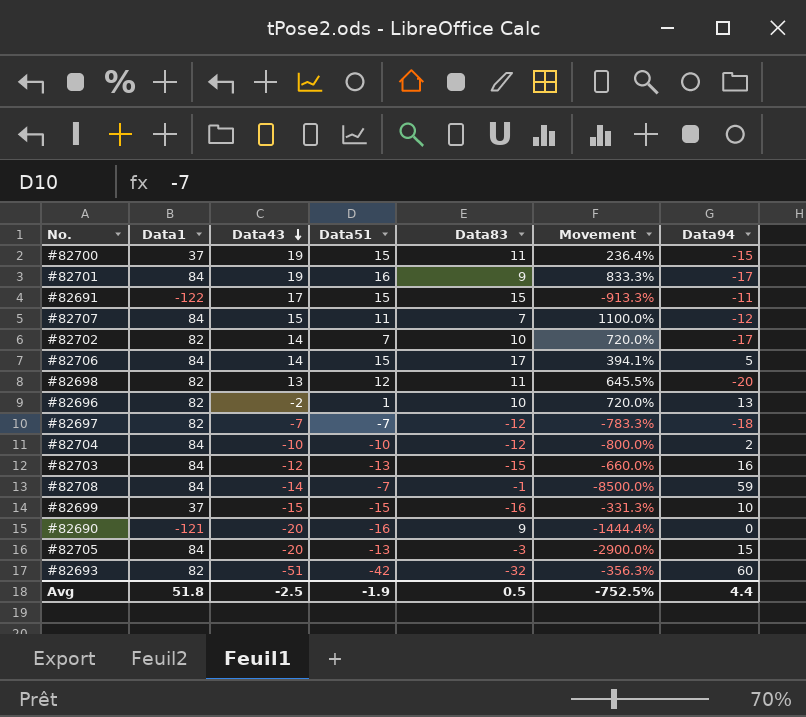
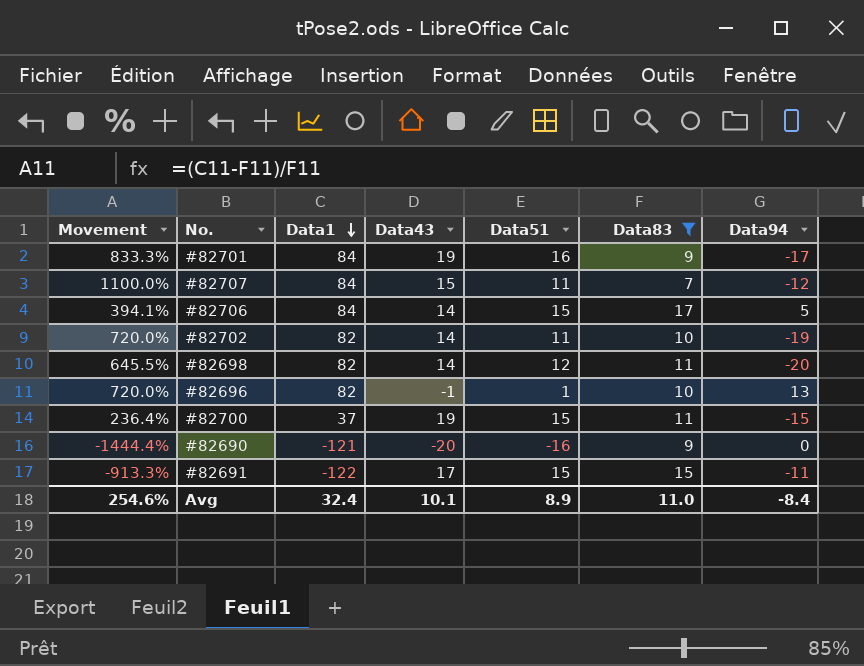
filter: none -> Data83 >= 7
row order: Data43 descending -> Data1 descending
column Movement | position: 6 -> 1
#82702 | Data51: 7 -> 11
#82702 | Data94: -17 -> -19
#82698 | Data43: 13 -> 14
#82696 | Data43: -2 -> -1
Avg | Movement: -752.5% -> 254.6%
Avg | Data1: 51.8 -> 32.4
Avg | Data43: -2.5 -> 10.1
Avg | Data51: -1.9 -> 8.9
Avg | Data83: 0.5 -> 11.0
Avg | Data94: 4.4 -> -8.4

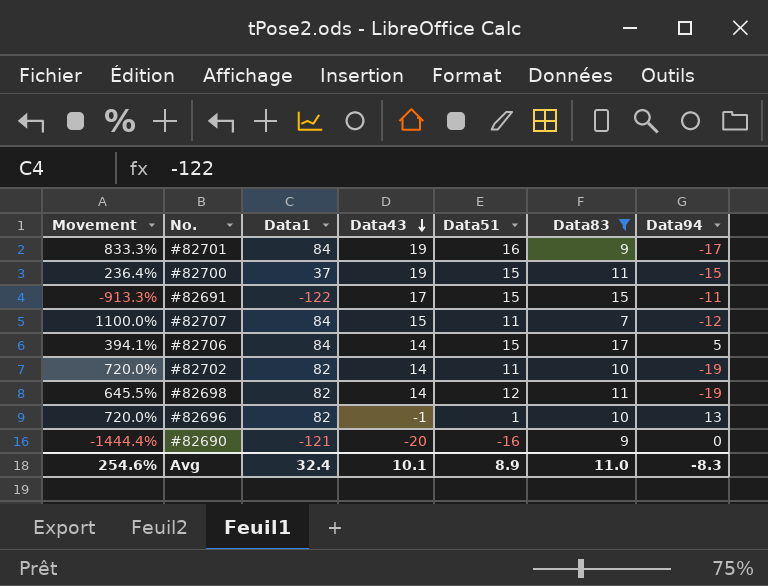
row order: Data1 descending -> Data43 descending
#82698 | Data94: -20 -> -19
Avg | Data94: -8.4 -> -8.3

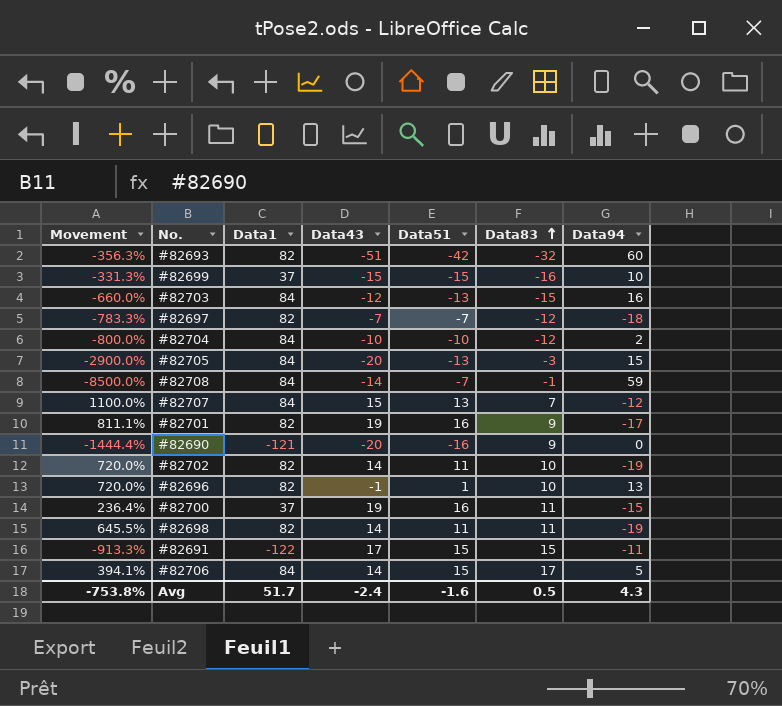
filter: Data83 >= 7 -> none
row order: Data43 descending -> Data83 ascending
#82707 | Data51: 11 -> 13
#82701 | Movement: 833.3% -> 811.1%
#82701 | Data1: 84 -> 82
#82700 | Data51: 15 -> 16
#82698 | Data51: 12 -> 11
Avg | Movement: 254.6% -> -753.8%
Avg | Data1: 32.4 -> 51.7
Avg | Data43: 10.1 -> -2.4
Avg | Data51: 8.9 -> -1.6
Avg | Data83: 11.0 -> 0.5
Avg | Data94: -8.3 -> 4.3

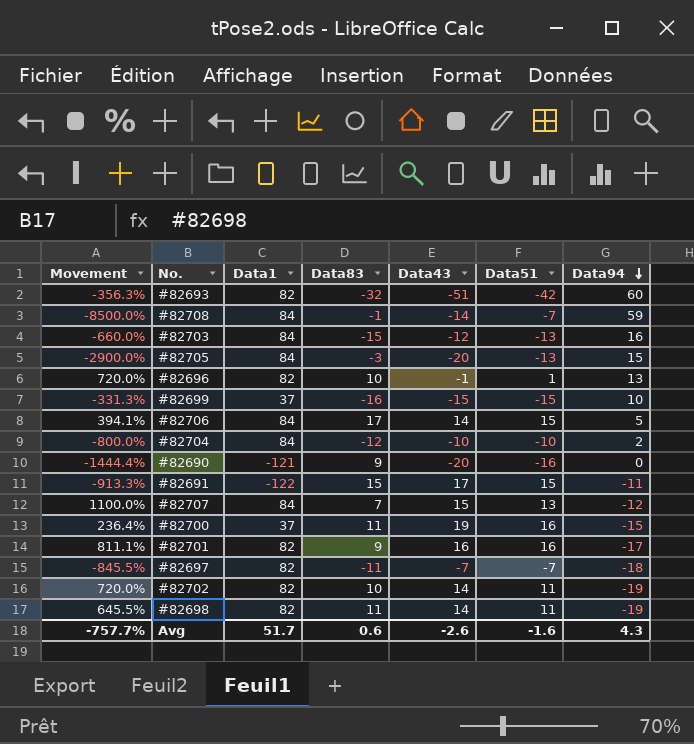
row order: Data83 ascending -> Data94 descending
column Data83 | position: 6 -> 4
#82701 | Data43: 19 -> 16
#82697 | Movement: -783.3% -> -845.5%
#82697 | Data83: -12 -> -11
Avg | Movement: -753.8% -> -757.7%
Avg | Data83: 0.5 -> 0.6
Avg | Data43: -2.4 -> -2.6

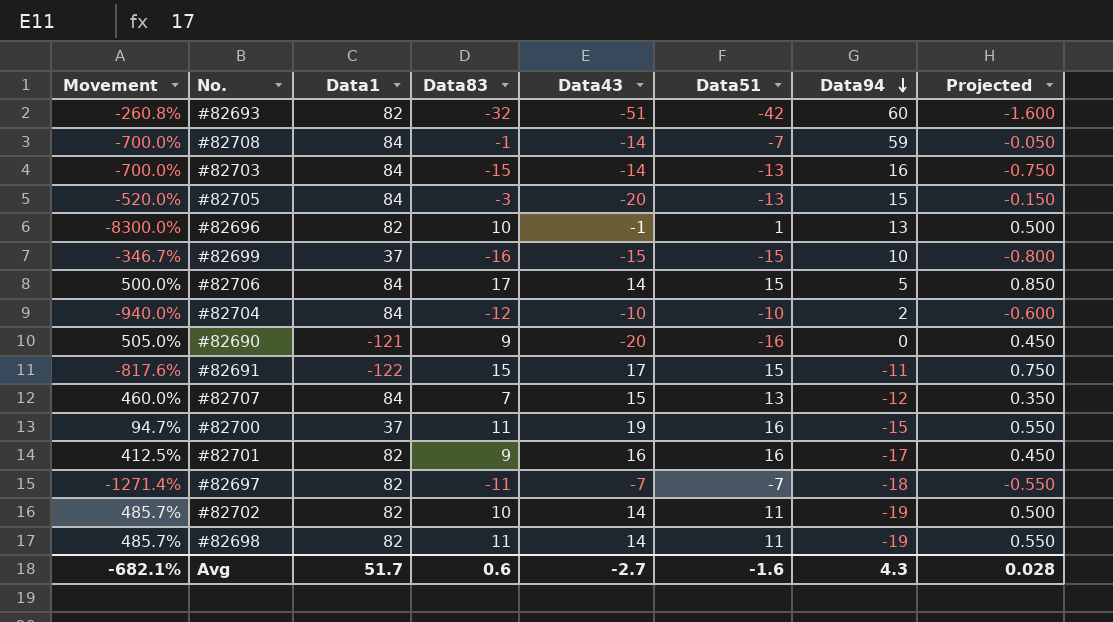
column Movement | formula: ([Data1] - [Data83]) / [Data83] -> ([Data1] - [Data43]) / [Data43]
column Projected | formula: none -> [Data83] * 0.05
#82703 | Data43: -12 -> -14
Avg | Movement: -757.7% -> -682.1%
Avg | Data43: -2.6 -> -2.7

